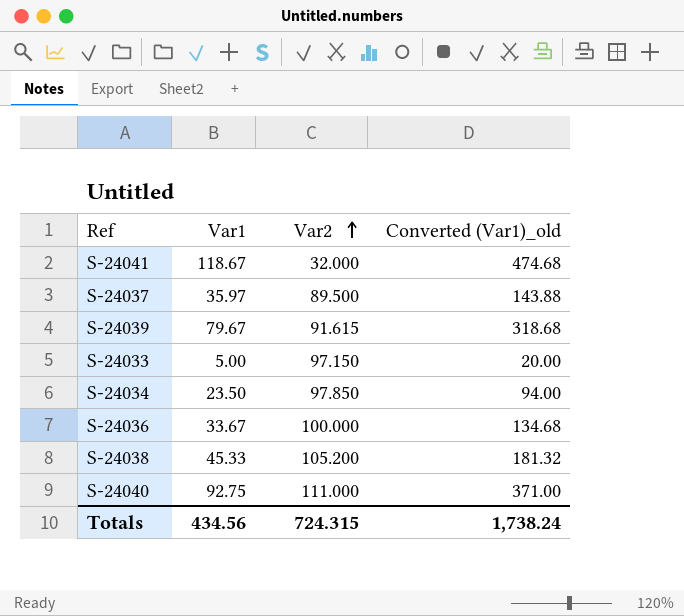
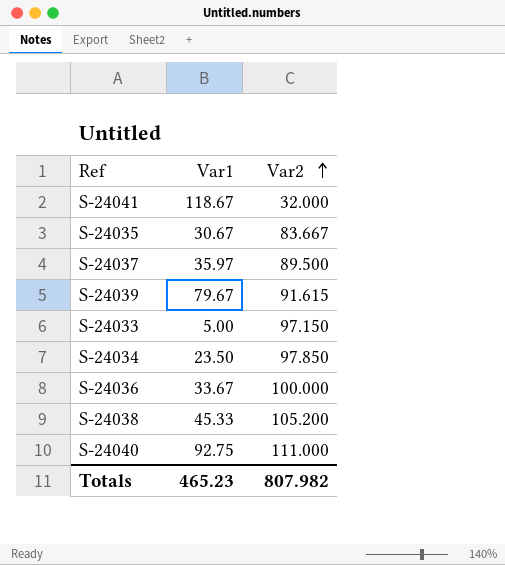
column Converted (Var1)_old | formula: [Var1] * 4 -> none
row S-24035: none -> 30.67 | 83.667
Totals | Var1: 434.56 -> 465.23
Totals | Var2: 724.315 -> 807.982

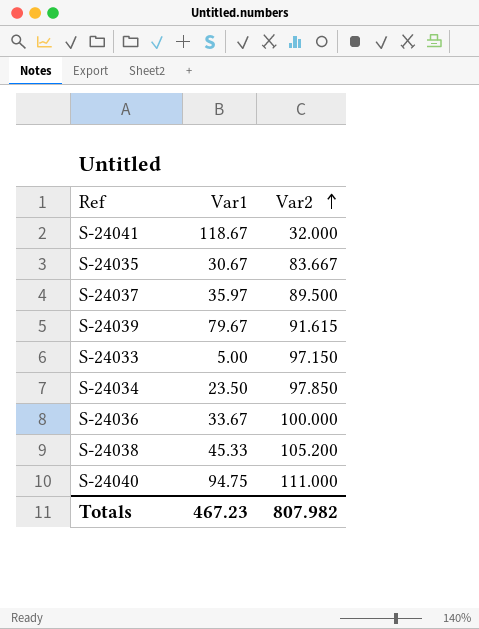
S-24040 | Var1: 92.75 -> 94.75
Totals | Var1: 465.23 -> 467.23

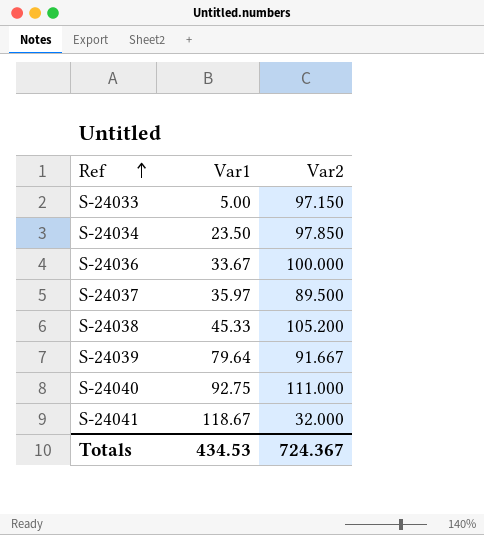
row order: Var2 ascending -> Ref ascending
row S-24035: 30.67 | 83.667 -> none
S-24039 | Var1: 79.67 -> 79.64
S-24039 | Var2: 91.615 -> 91.667
S-24040 | Var1: 94.75 -> 92.75
Totals | Var1: 467.23 -> 434.53
Totals | Var2: 807.982 -> 724.367

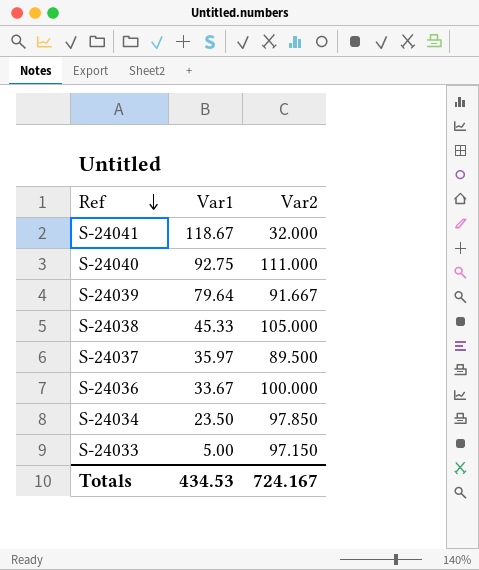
row order: Ref ascending -> Ref descending
S-24038 | Var2: 105.200 -> 105.000
Totals | Var2: 724.367 -> 724.167

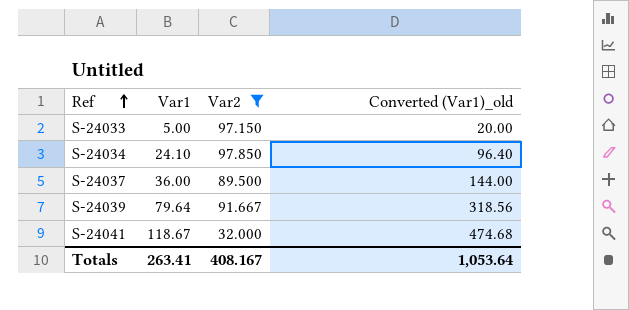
filter: none -> Var2 <= 97.850
row order: Ref descending -> Ref ascending
column Converted (Var1)_old | formula: none -> [Var1] * 4
S-24034 | Var1: 23.50 -> 24.10
S-24037 | Var1: 35.97 -> 36.00
Totals | Var1: 434.53 -> 263.41
Totals | Var2: 724.167 -> 408.167

